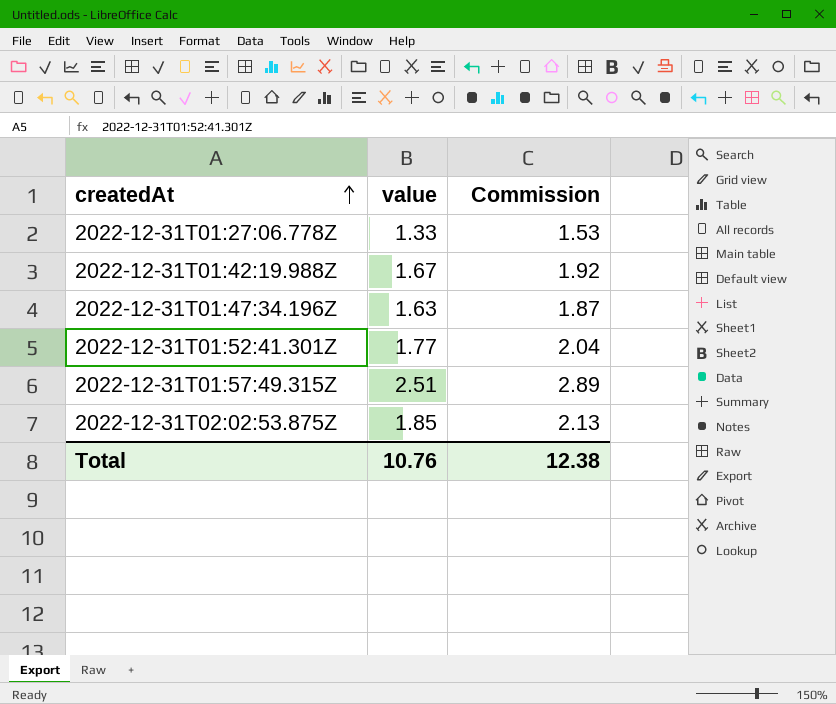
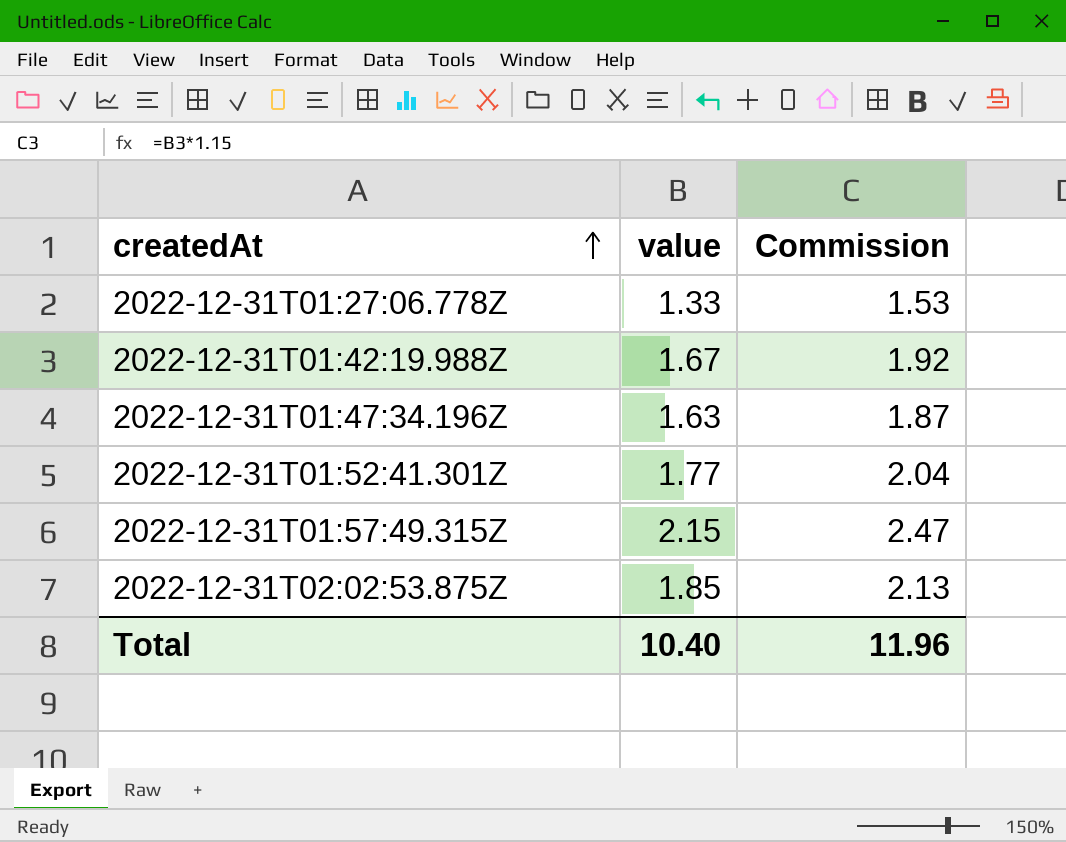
2022-12-31T01:57:49.315Z | value: 2.51 -> 2.15
2022-12-31T01:57:49.315Z | Commission: 2.89 -> 2.47
Total | value: 10.76 -> 10.40
Total | Commission: 12.38 -> 11.96

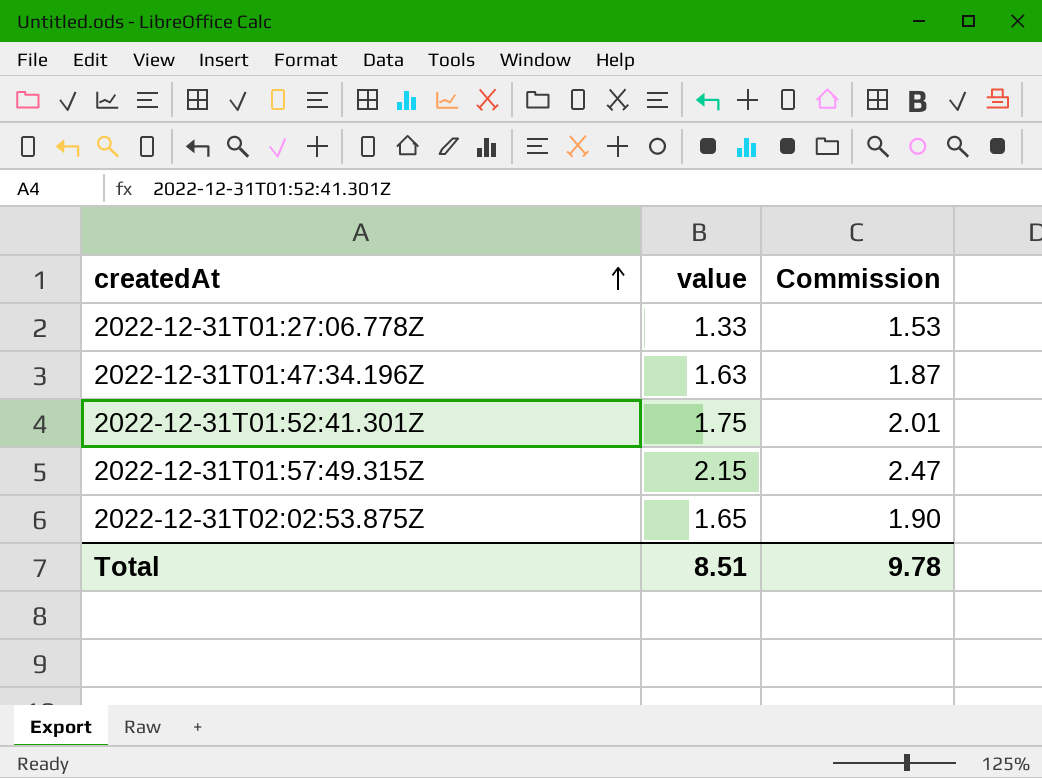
row 2022-12-31T01:42:19.988Z: 1.67 | 1.92 -> none
2022-12-31T01:52:41.301Z | value: 1.77 -> 1.75
2022-12-31T01:52:41.301Z | Commission: 2.04 -> 2.01
2022-12-31T02:02:53.875Z | value: 1.85 -> 1.65
2022-12-31T02:02:53.875Z | Commission: 2.13 -> 1.90
Total | value: 10.40 -> 8.51
Total | Commission: 11.96 -> 9.78

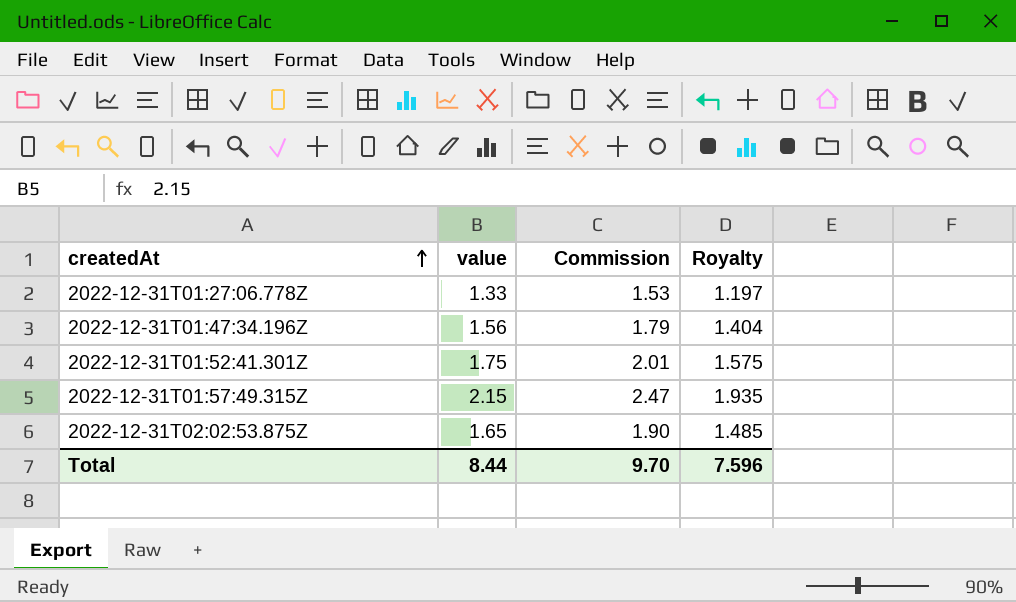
column Royalty | formula: none -> [value] * 0.9
2022-12-31T01:47:34.196Z | value: 1.63 -> 1.56
2022-12-31T01:47:34.196Z | Commission: 1.87 -> 1.79
Total | value: 8.51 -> 8.44
Total | Commission: 9.78 -> 9.70

